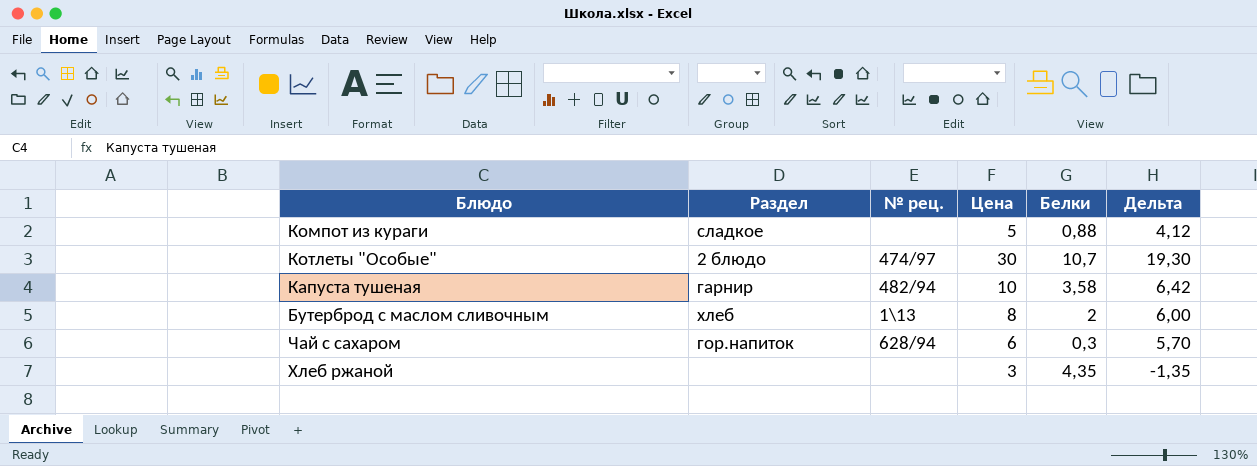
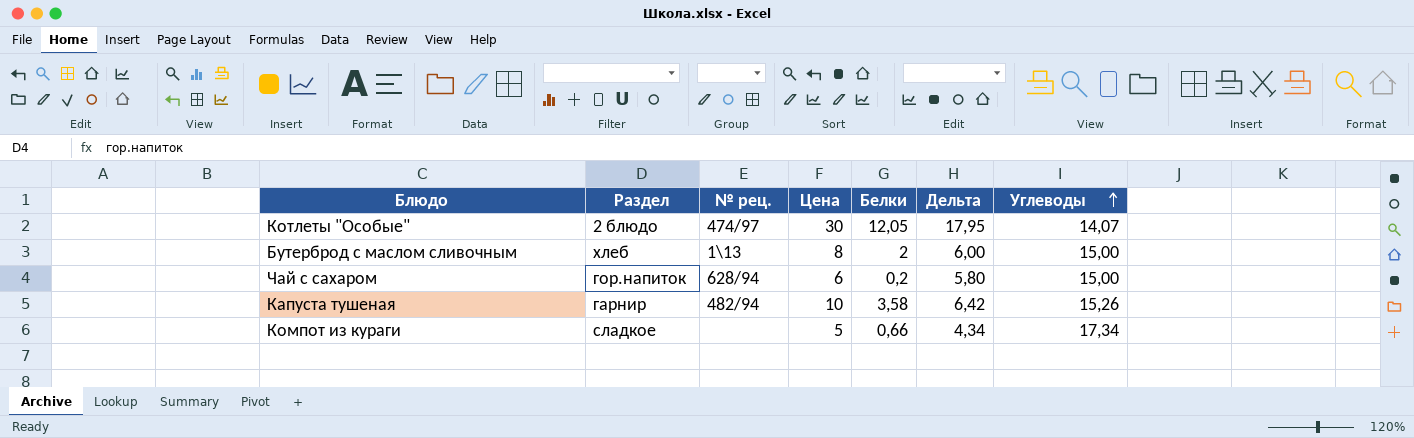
row order: none -> Углеводы ascending
column Углеводы | position: none -> 7
row Хлеб ржаной: none | none | 3 | 4,35 | -1,35 -> none
Котлеты "Особые" | Белки: 10,7 -> 12,05
Котлеты "Особые" | Дельта: 19,30 -> 17,95
Чай с сахаром | Белки: 0,3 -> 0,2
Чай с сахаром | Дельта: 5,70 -> 5,80
Компот из кураги | Белки: 0,88 -> 0,66
Компот из кураги | Дельта: 4,12 -> 4,34

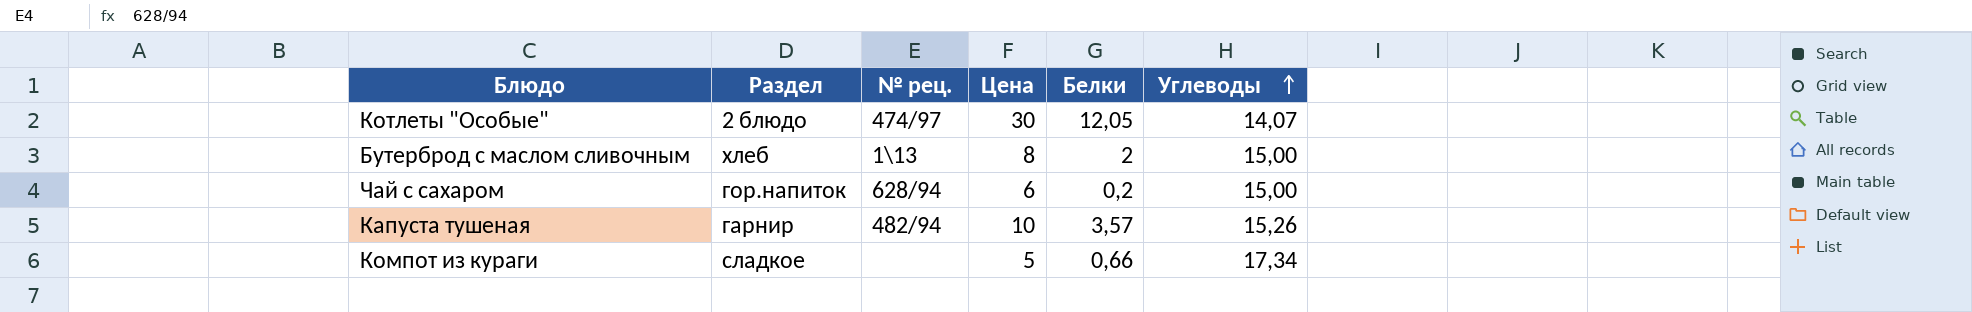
column Дельта | formula: [Цена] - [Белки] -> none
Капуста тушеная | Белки: 3,58 -> 3,57

